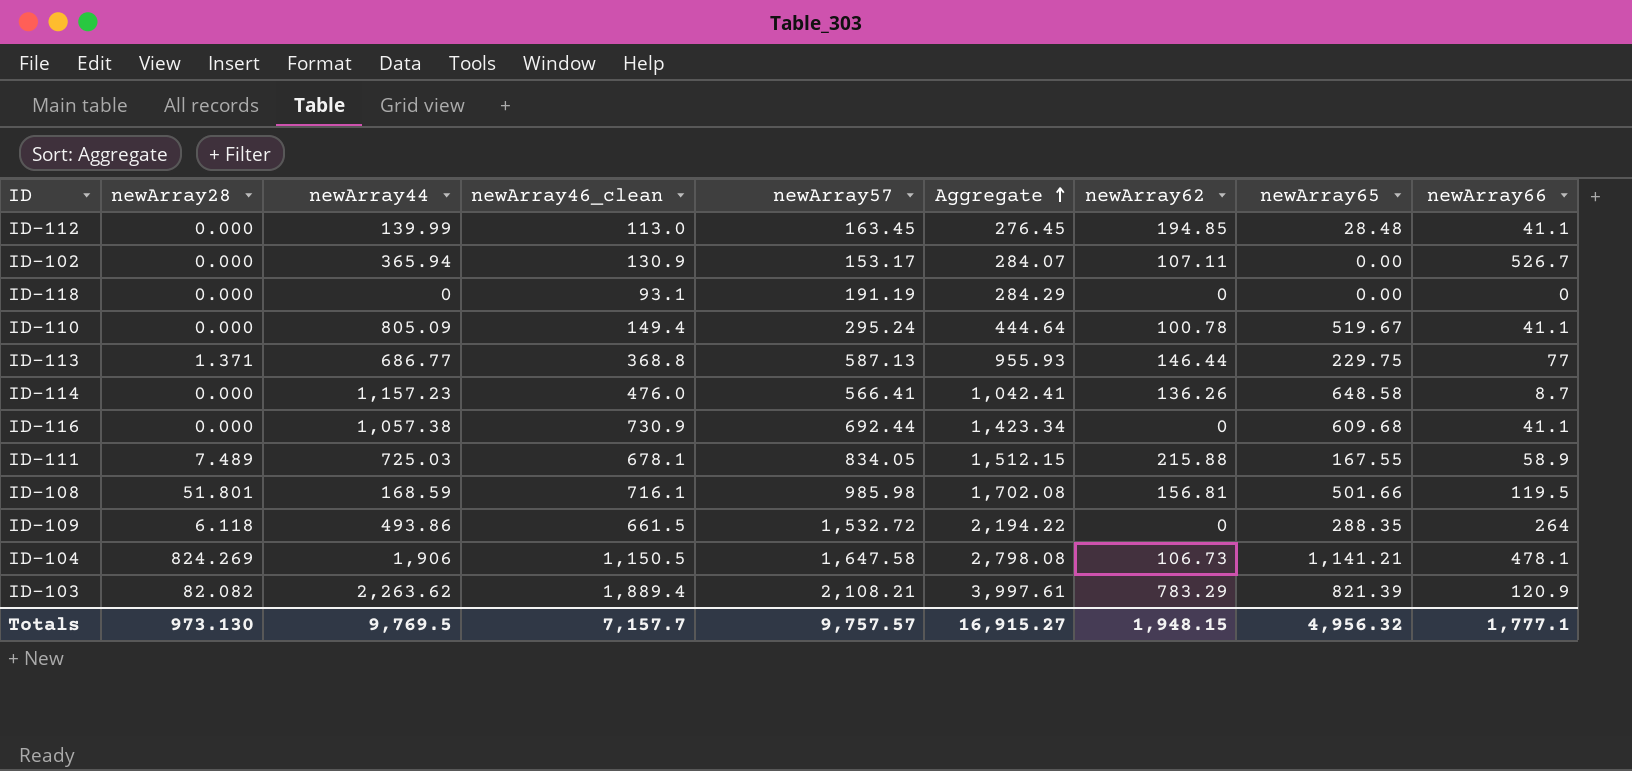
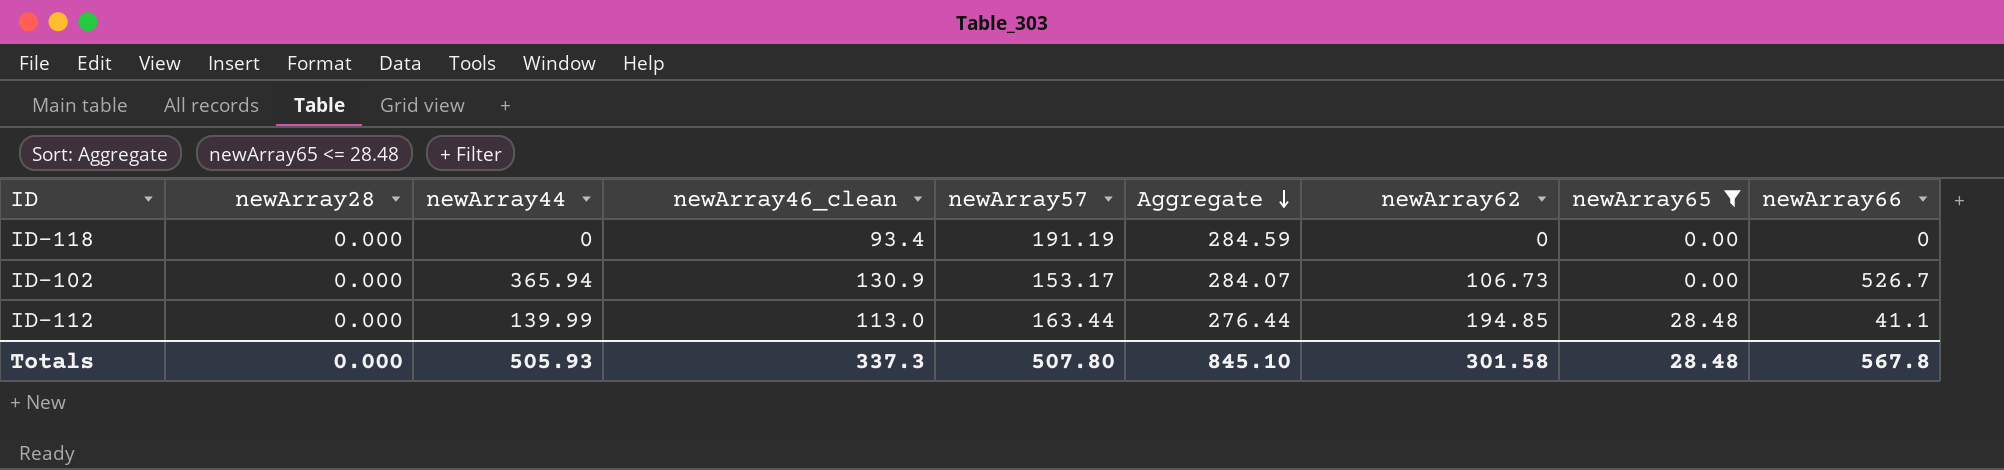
filter: none -> newArray65 <= 28.48
row order: Aggregate ascending -> Aggregate descending
ID-118 | newArray46_clean: 93.1 -> 93.4
ID-118 | Aggregate: 284.29 -> 284.59
ID-102 | newArray62: 107.11 -> 106.73
ID-112 | newArray57: 163.45 -> 163.44
ID-112 | Aggregate: 276.45 -> 276.44
Totals | newArray28: 973.130 -> 0.000
Totals | newArray44: 9,769.5 -> 505.93
Totals | newArray46_clean: 7,157.7 -> 337.3
Totals | newArray57: 9,757.57 -> 507.80
Totals | Aggregate: 16,915.27 -> 845.10
Totals | newArray62: 1,948.15 -> 301.58
Totals | newArray65: 4,956.32 -> 28.48
Totals | newArray66: 1,777.1 -> 567.8

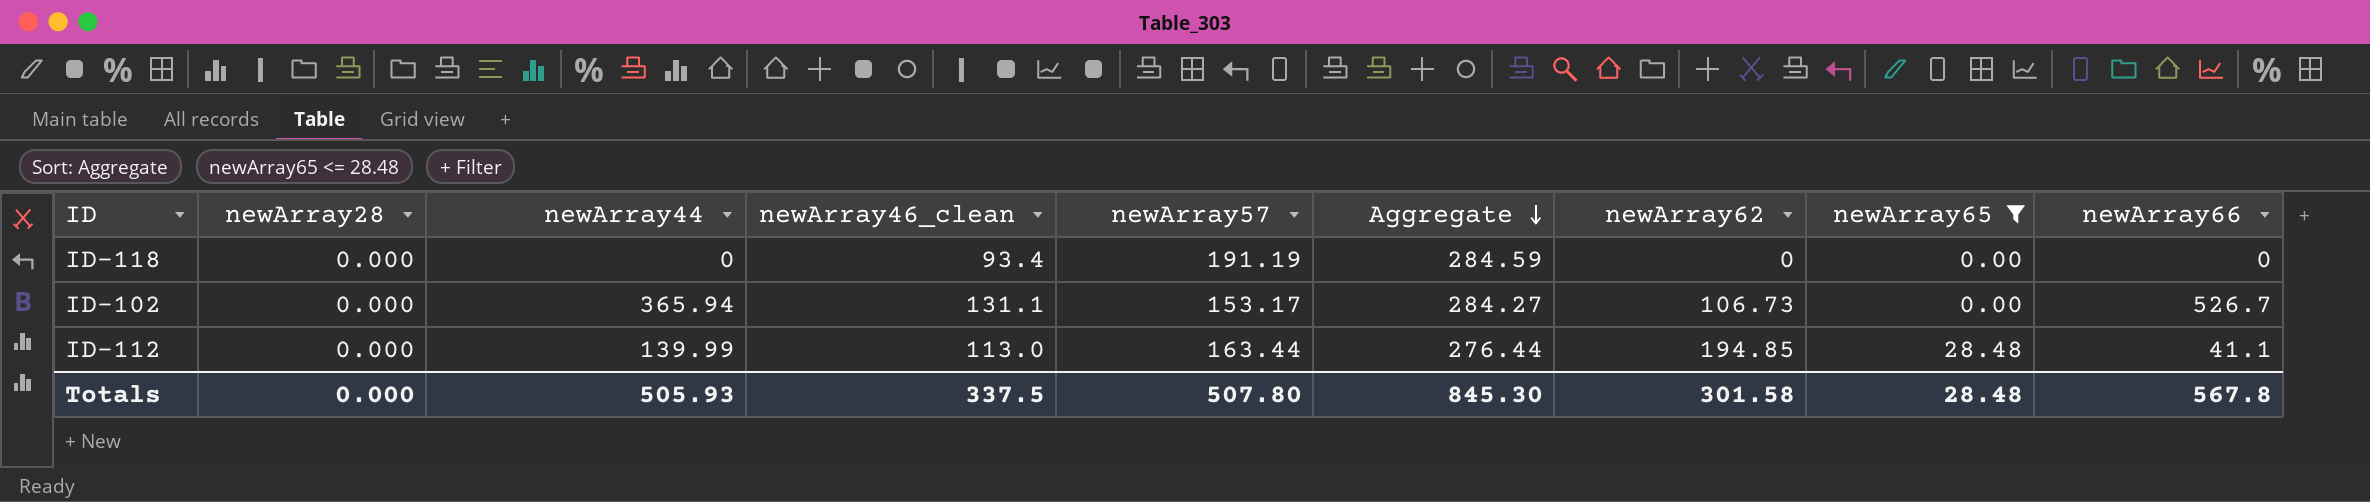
ID-102 | newArray46_clean: 130.9 -> 131.1
ID-102 | Aggregate: 284.07 -> 284.27
Totals | newArray46_clean: 337.3 -> 337.5
Totals | Aggregate: 845.10 -> 845.30

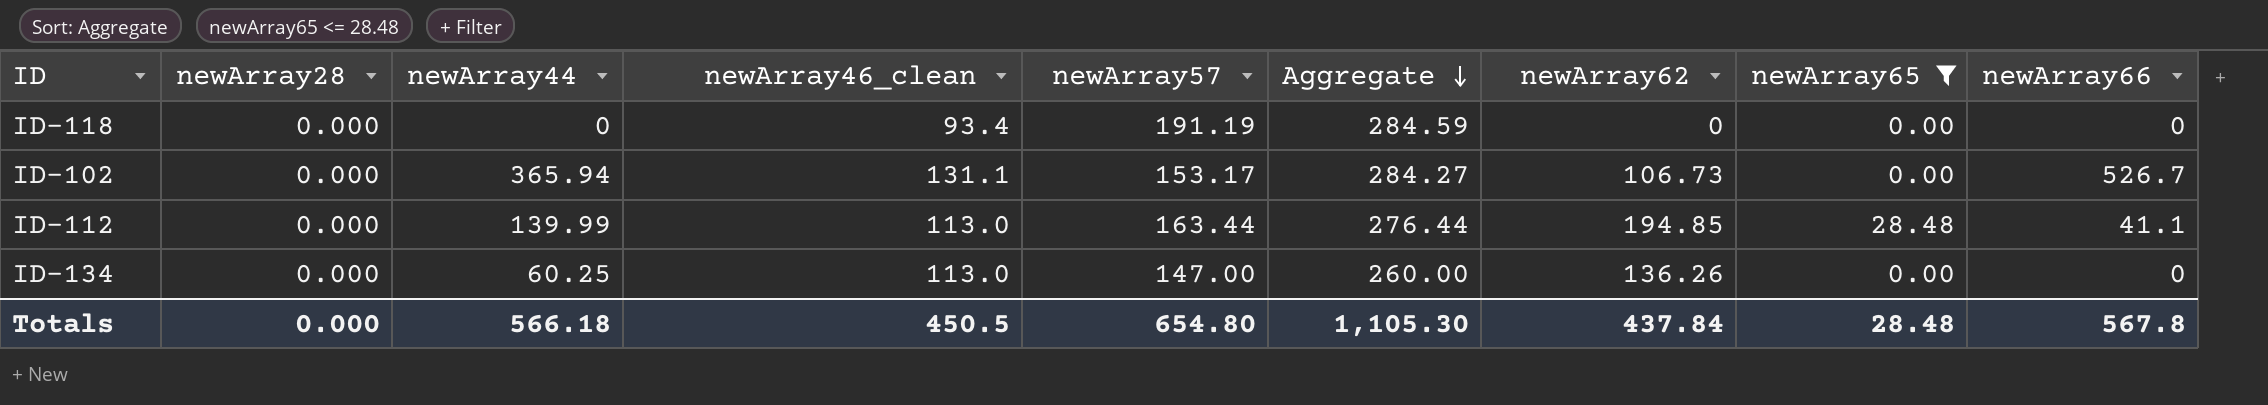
row ID-134: none -> 0.000 | 60.25 | 113.0 | 147.00 | 260.00 | 136.26 | 0.00 | 0
Totals | newArray44: 505.93 -> 566.18
Totals | newArray46_clean: 337.5 -> 450.5
Totals | newArray57: 507.80 -> 654.80
Totals | Aggregate: 845.30 -> 1,105.30
Totals | newArray62: 301.58 -> 437.84

